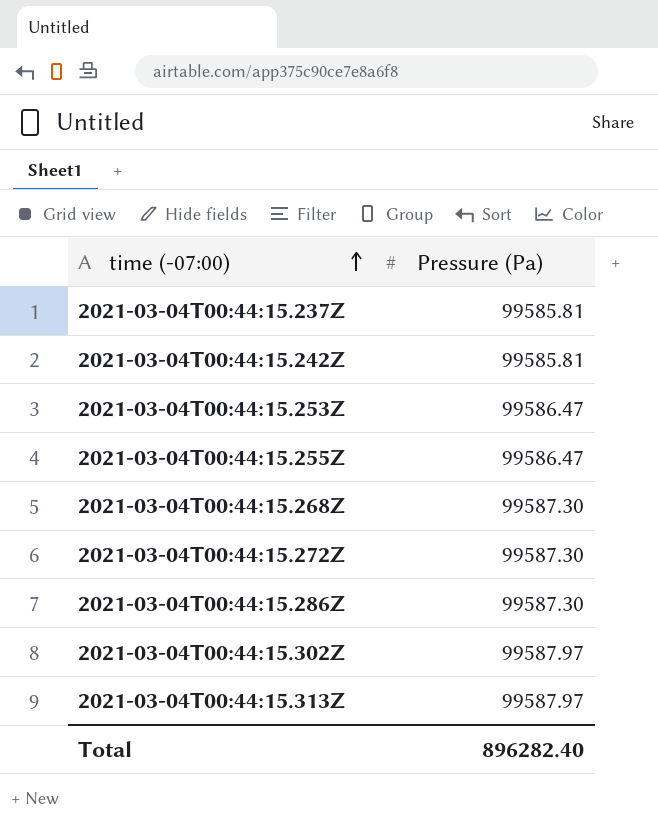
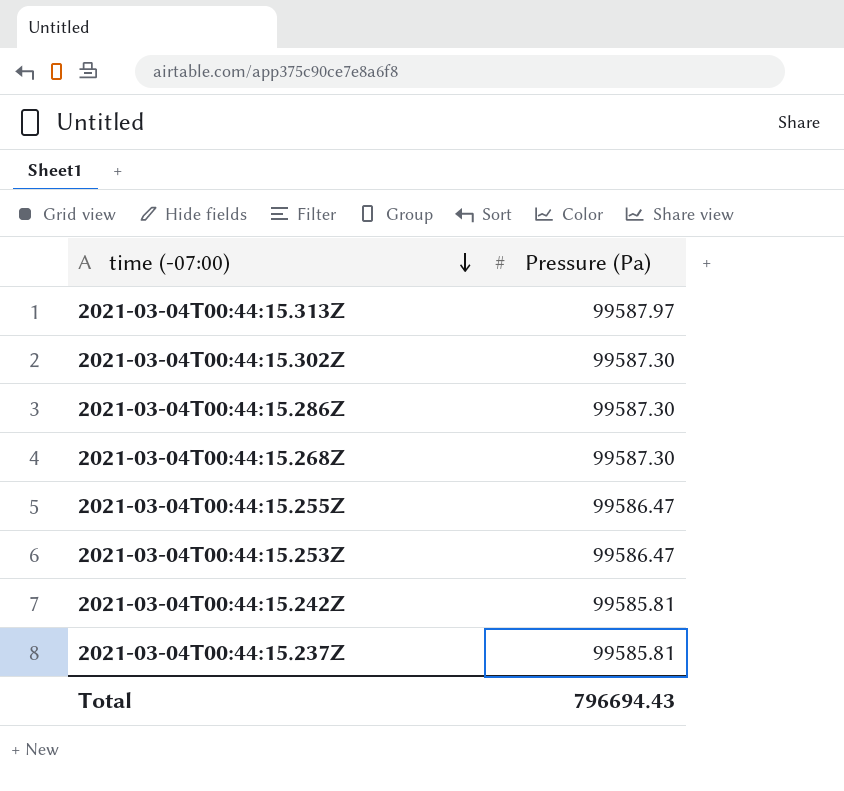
row order: time (-07:00) ascending -> time (-07:00) descending
row 2021-03-04T00:44:15.272Z: 99587.30 -> none
2021-03-04T00:44:15.302Z | Pressure (Pa): 99587.97 -> 99587.30
Total | Pressure (Pa): 896282.40 -> 796694.43

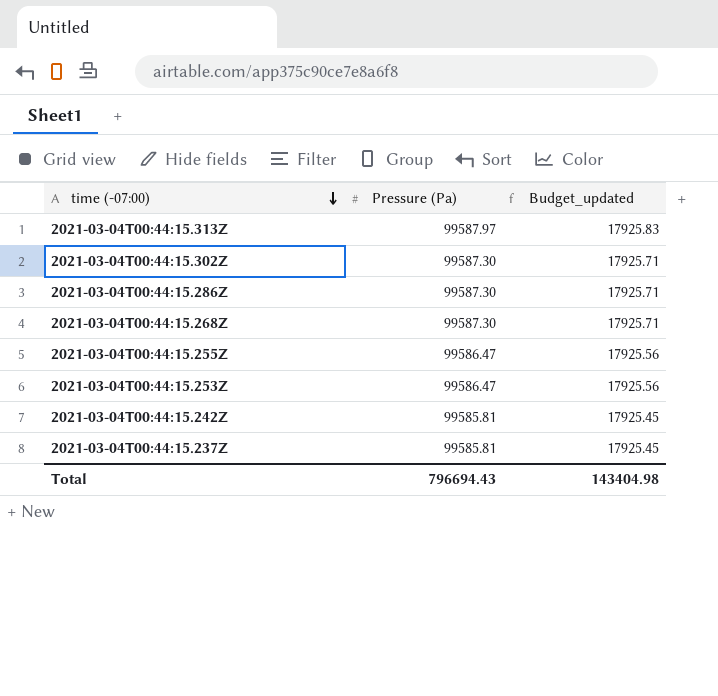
column Budget_updated | formula: none -> [Pressure (Pa)] * 0.18

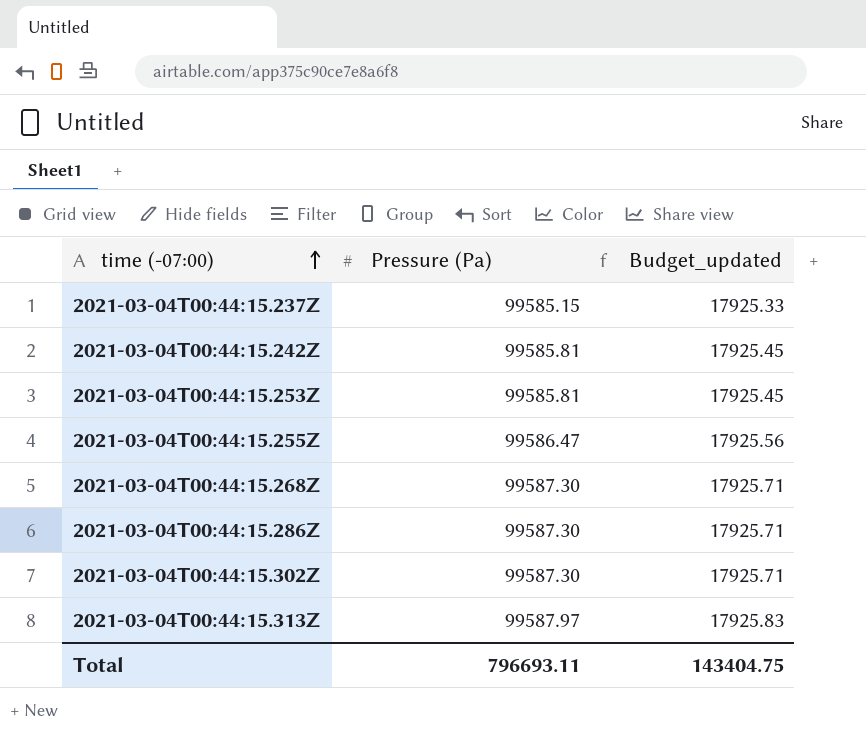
row order: time (-07:00) descending -> time (-07:00) ascending
2021-03-04T00:44:15.237Z | Pressure (Pa): 99585.81 -> 99585.15
2021-03-04T00:44:15.237Z | Budget_updated: 17925.45 -> 17925.33
2021-03-04T00:44:15.253Z | Pressure (Pa): 99586.47 -> 99585.81
2021-03-04T00:44:15.253Z | Budget_updated: 17925.56 -> 17925.45
Total | Pressure (Pa): 796694.43 -> 796693.11
Total | Budget_updated: 143404.98 -> 143404.75

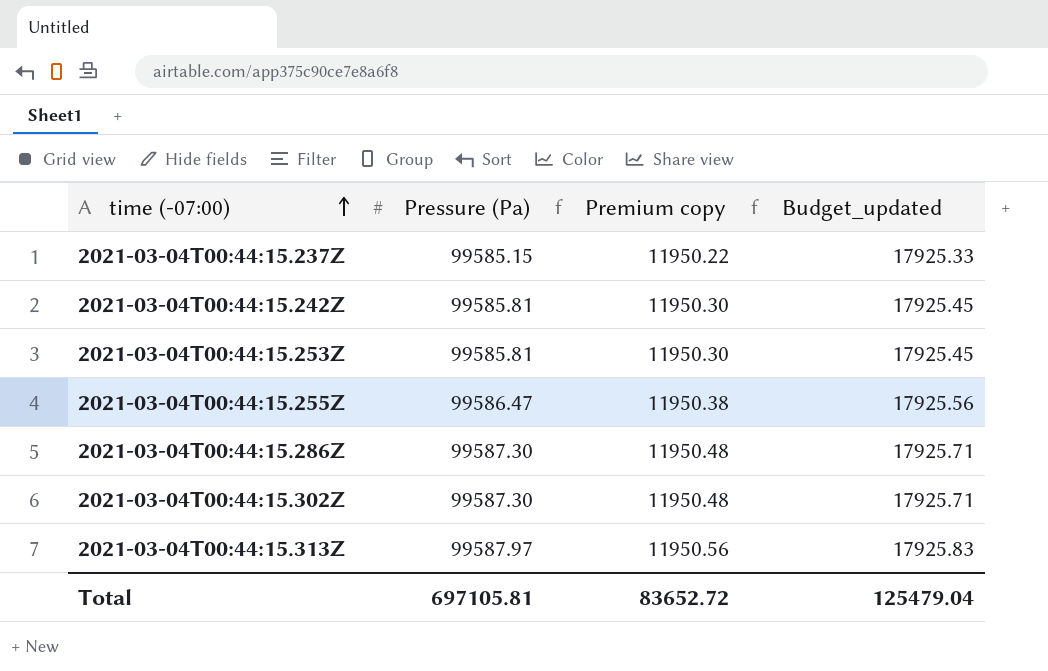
column Premium copy | formula: none -> [Pressure (Pa)] * 0.12
row 2021-03-04T00:44:15.268Z: 99587.30 | 17925.71 -> none
Total | Pressure (Pa): 796693.11 -> 697105.81
Total | Budget_updated: 143404.75 -> 125479.04

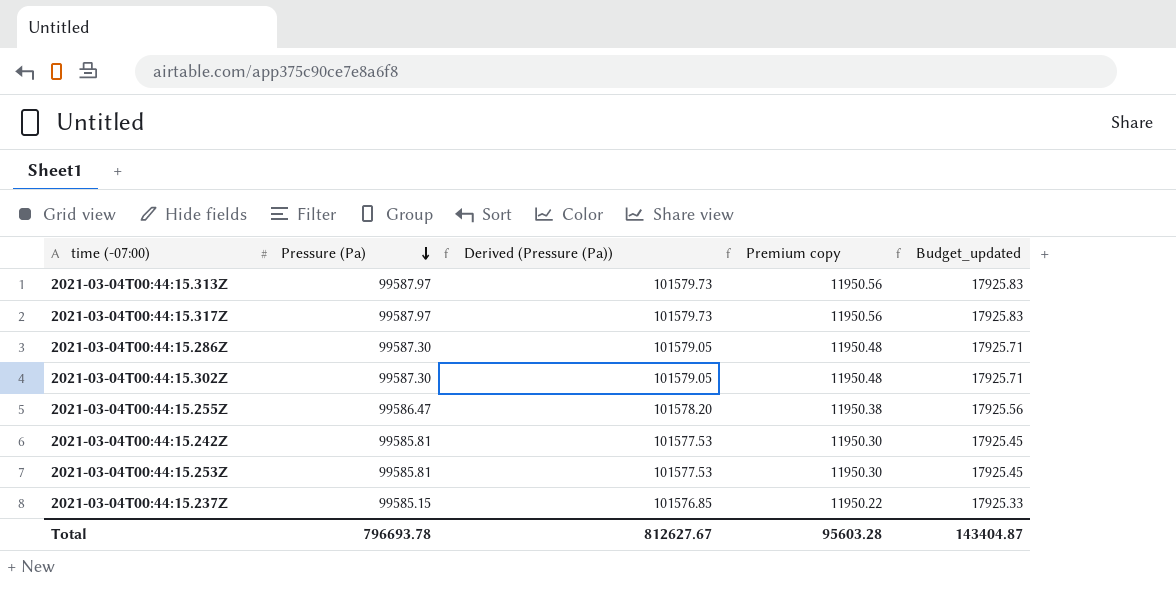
row order: time (-07:00) ascending -> Pressure (Pa) descending
column Derived (Pressure (Pa)) | formula: none -> [Pressure (Pa)] * 1.02
row 2021-03-04T00:44:15.317Z: none -> 99587.97 | 101579.73 | 11950.56 | 17925.83
Total | Pressure (Pa): 697105.81 -> 796693.78
Total | Premium copy: 83652.72 -> 95603.28
Total | Budget_updated: 125479.04 -> 143404.87

